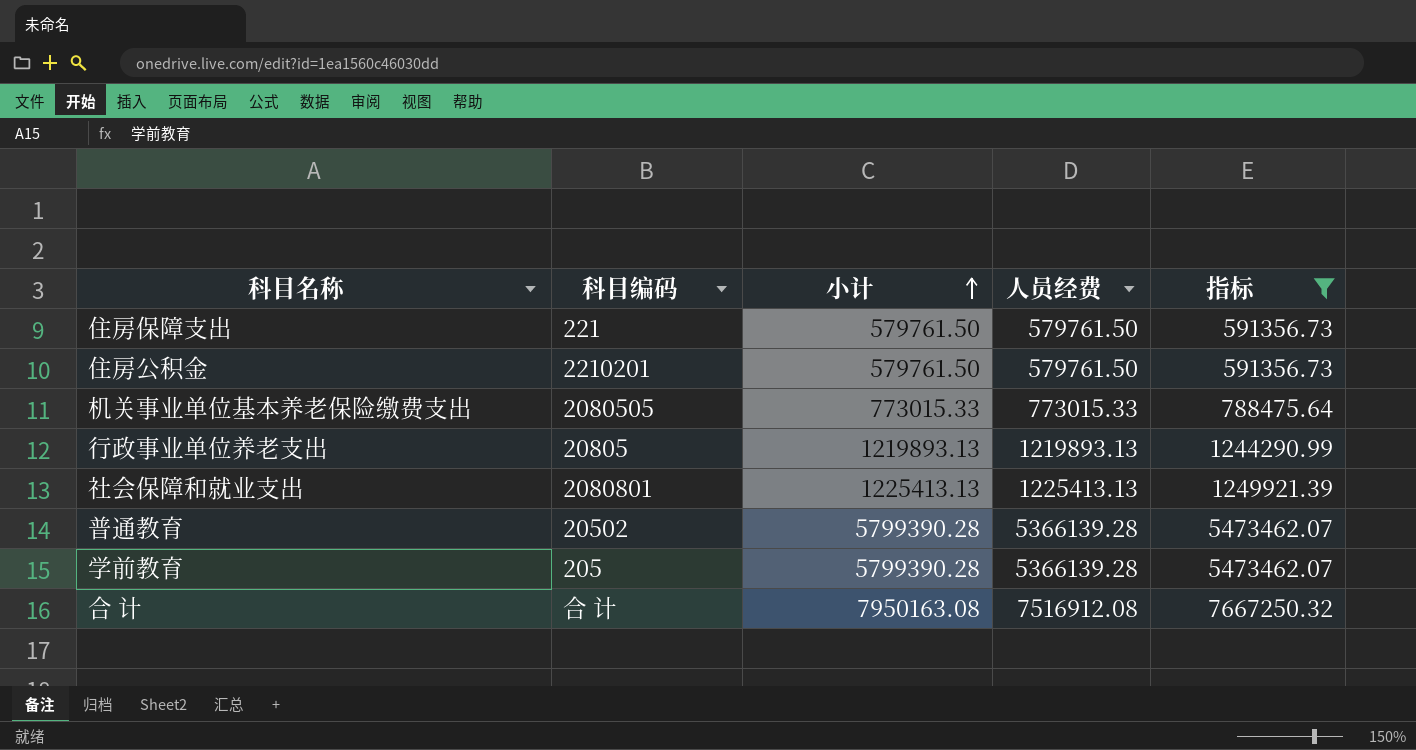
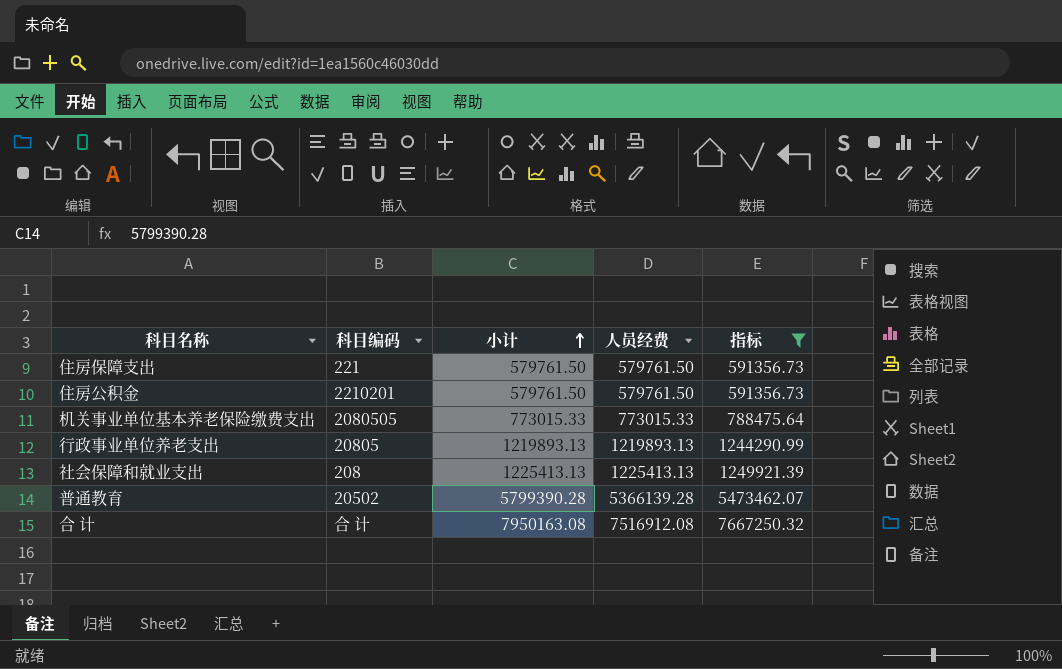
row 学前教育: 205 | 5799390.28 | 5366139.28 | 5473462.07 -> none
社会保障和就业支出 | 科目编码: 2080801 -> 208

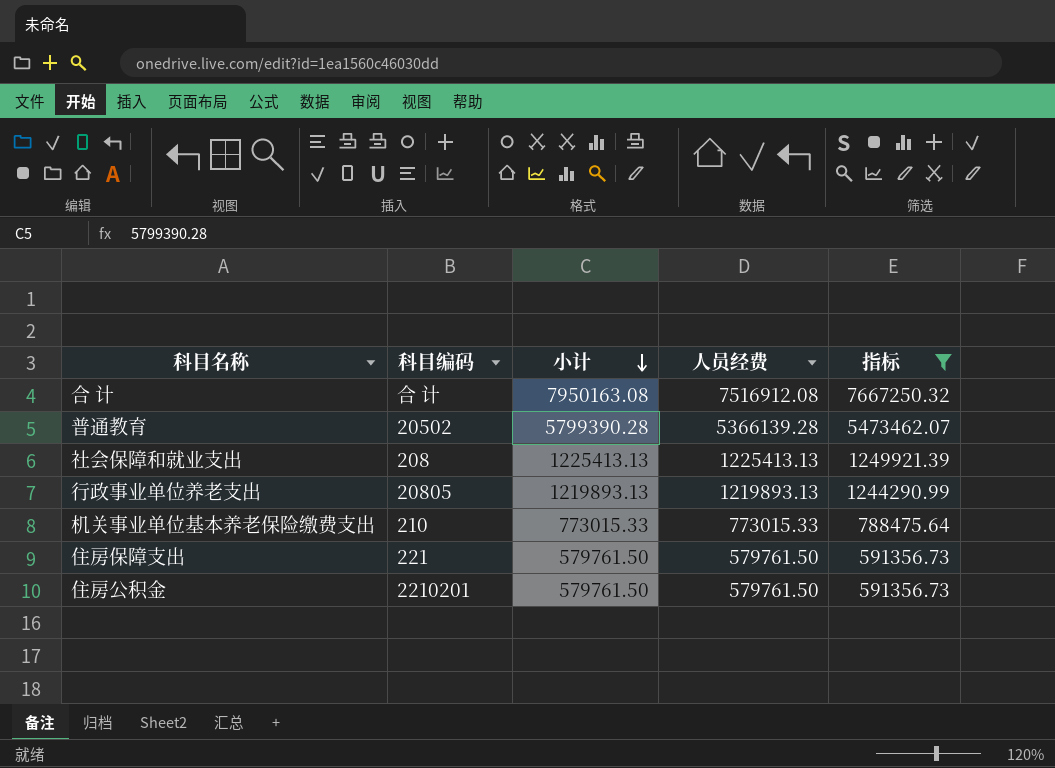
row order: 小计 ascending -> 小计 descending
机关事业单位基本养老保险缴费支出 | 科目编码: 2080505 -> 210

